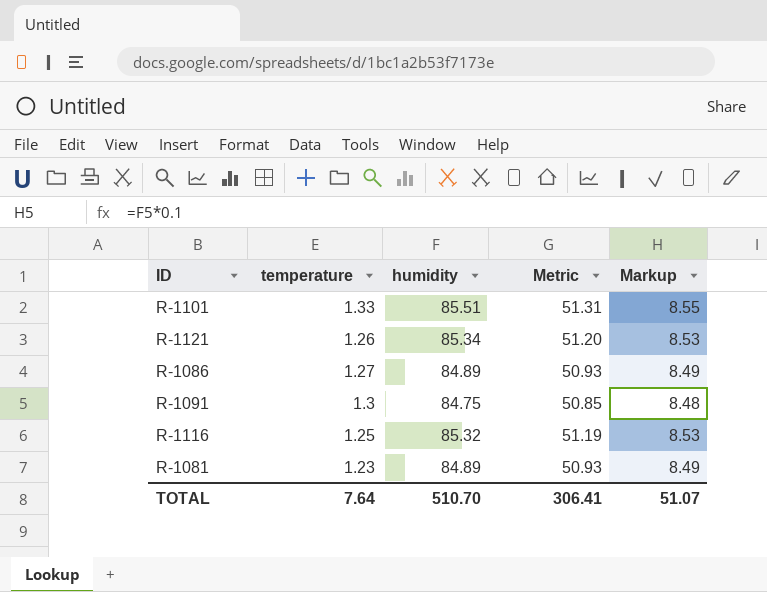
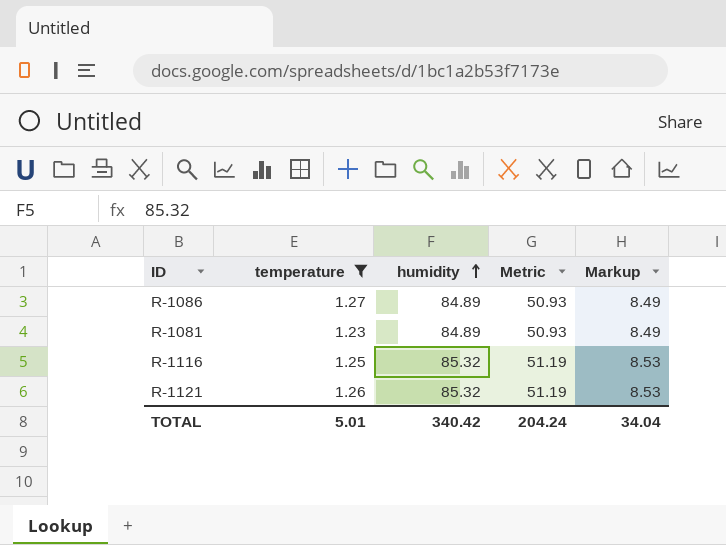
filter: none -> temperature <= 1.27
row order: none -> humidity ascending
R-1121 | humidity: 85.34 -> 85.32
R-1121 | Metric: 51.20 -> 51.19
TOTAL | temperature: 7.64 -> 5.01
TOTAL | humidity: 510.70 -> 340.42
TOTAL | Metric: 306.41 -> 204.24
TOTAL | Markup: 51.07 -> 34.04

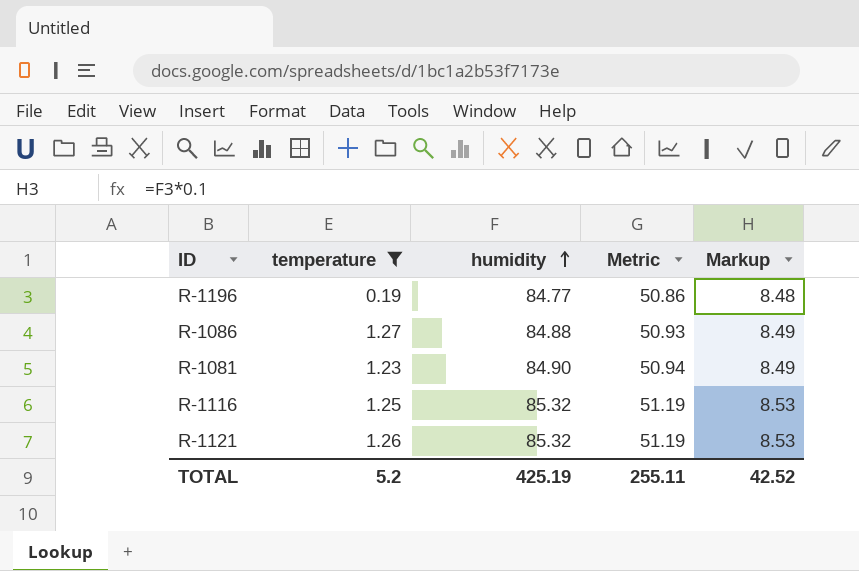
row R-1196: none -> 0.19 | 84.77 | 50.86 | 8.48
R-1086 | humidity: 84.89 -> 84.88
R-1081 | humidity: 84.89 -> 84.90
R-1081 | Metric: 50.93 -> 50.94
TOTAL | temperature: 5.01 -> 5.2
TOTAL | humidity: 340.42 -> 425.19
TOTAL | Metric: 204.24 -> 255.11
TOTAL | Markup: 34.04 -> 42.52

